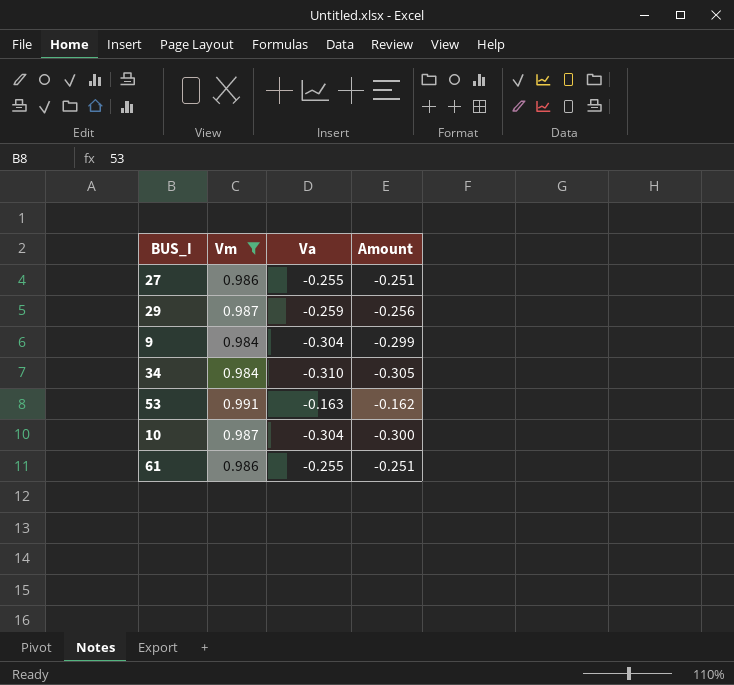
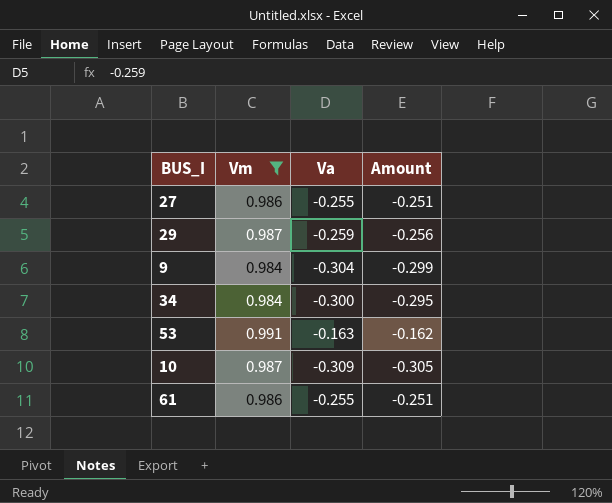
34 | Va: -0.310 -> -0.300
34 | Amount: -0.305 -> -0.295
10 | Va: -0.304 -> -0.309
10 | Amount: -0.300 -> -0.305

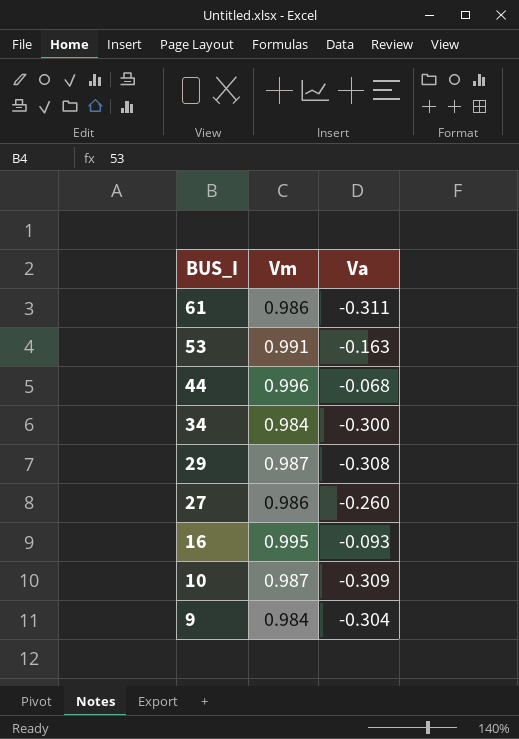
filter: Vm <= 0.991 -> none
row order: none -> BUS_I descending
column Amount | formula: [Vm] * [Va] -> none
61 | Va: -0.255 -> -0.311
29 | Va: -0.259 -> -0.308
27 | Va: -0.255 -> -0.260

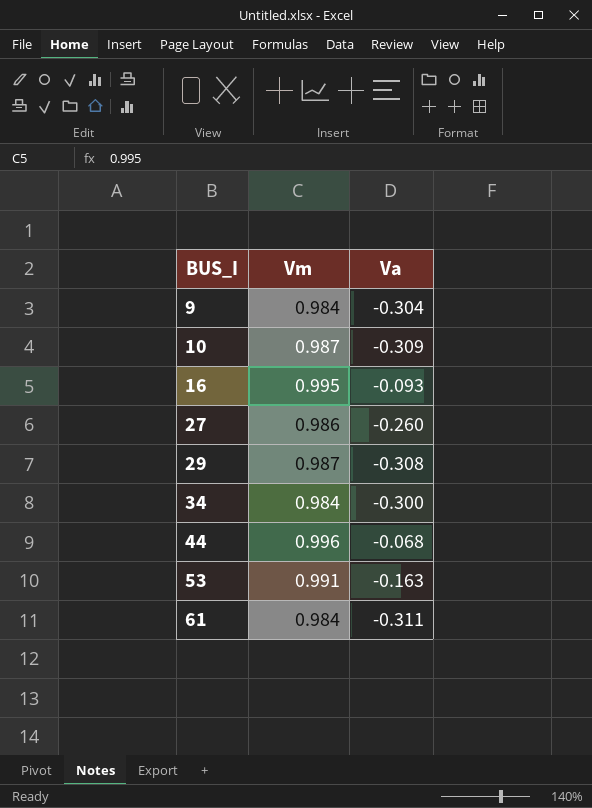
row order: BUS_I descending -> BUS_I ascending
61 | Vm: 0.986 -> 0.984

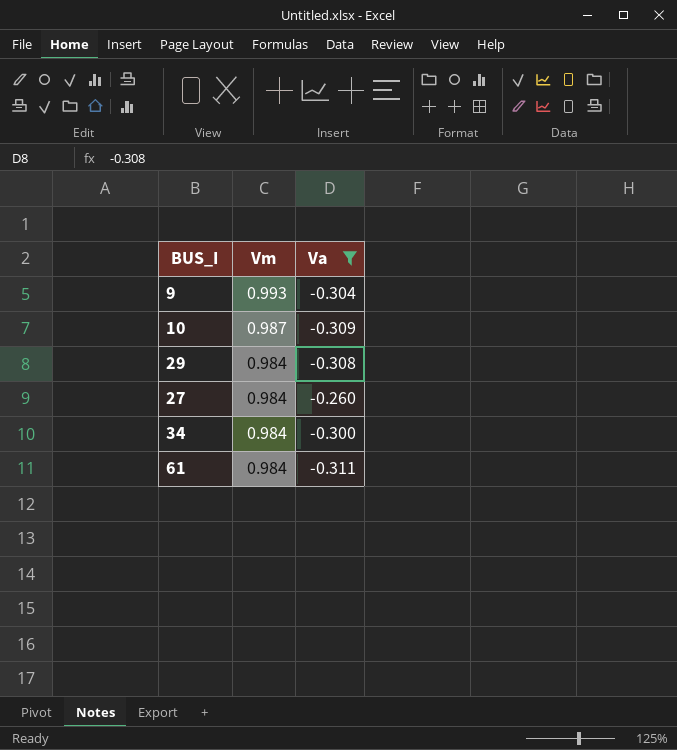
filter: none -> Va <= -0.260
row order: BUS_I ascending -> Vm descending
9 | Vm: 0.984 -> 0.993
29 | Vm: 0.987 -> 0.984
27 | Vm: 0.986 -> 0.984

